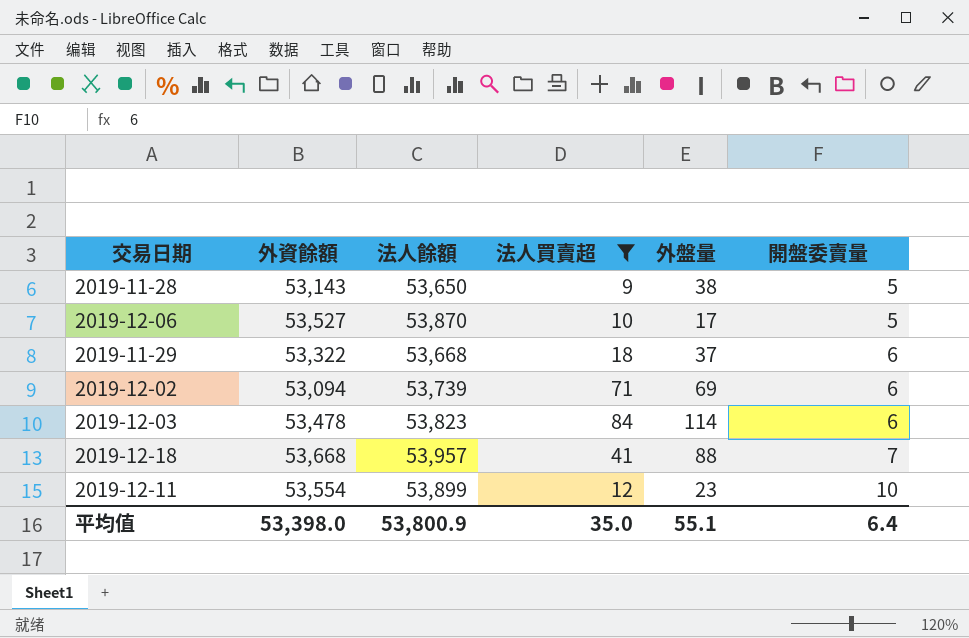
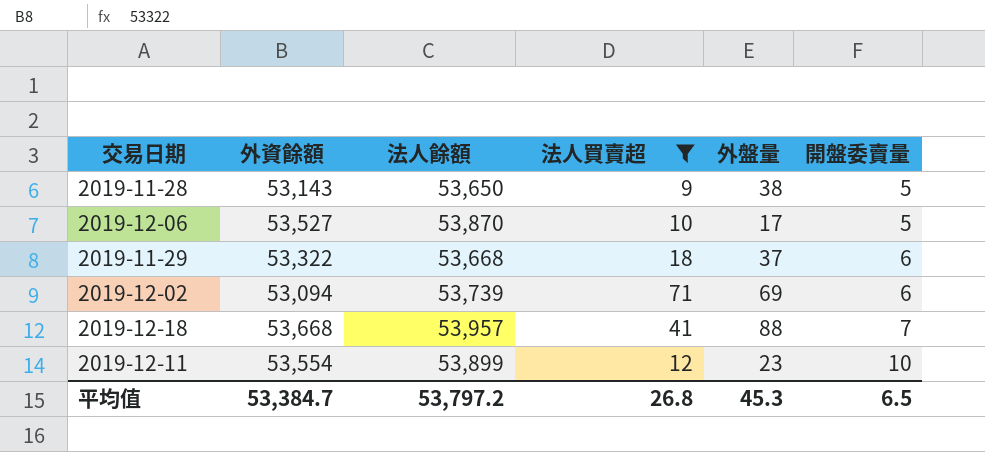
row 2019-12-03: 53,478 | 53,823 | 84 | 114 | 6 -> none
平均值 | 外資餘額: 53,398.0 -> 53,384.7
平均值 | 法人餘額: 53,800.9 -> 53,797.2
平均值 | 法人買賣超: 35.0 -> 26.8
平均值 | 外盤量: 55.1 -> 45.3
平均值 | 開盤委賣量: 6.4 -> 6.5

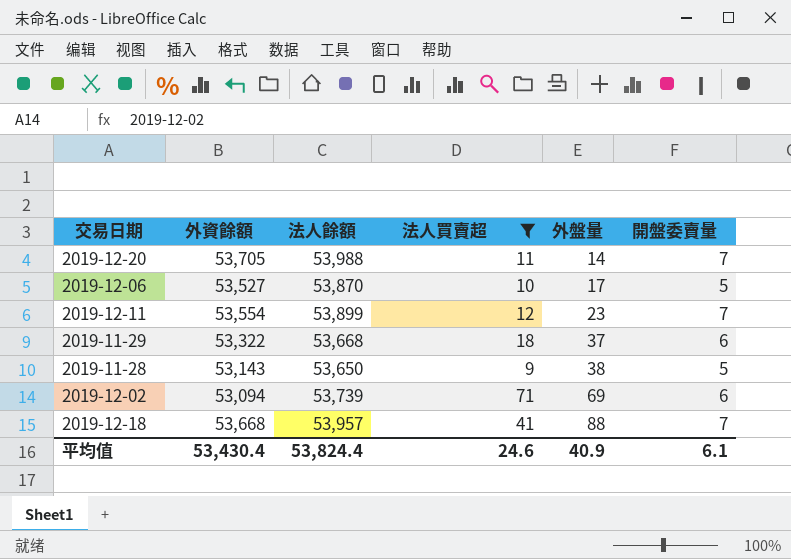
row order: 開盤委賣量 ascending -> 外盤量 ascending
row 2019-12-20: none -> 53,705 | 53,988 | 11 | 14 | 7
2019-12-11 | 開盤委賣量: 10 -> 7
平均值 | 外資餘額: 53,384.7 -> 53,430.4
平均值 | 法人餘額: 53,797.2 -> 53,824.4
平均值 | 法人買賣超: 26.8 -> 24.6
平均值 | 外盤量: 45.3 -> 40.9
平均值 | 開盤委賣量: 6.5 -> 6.1

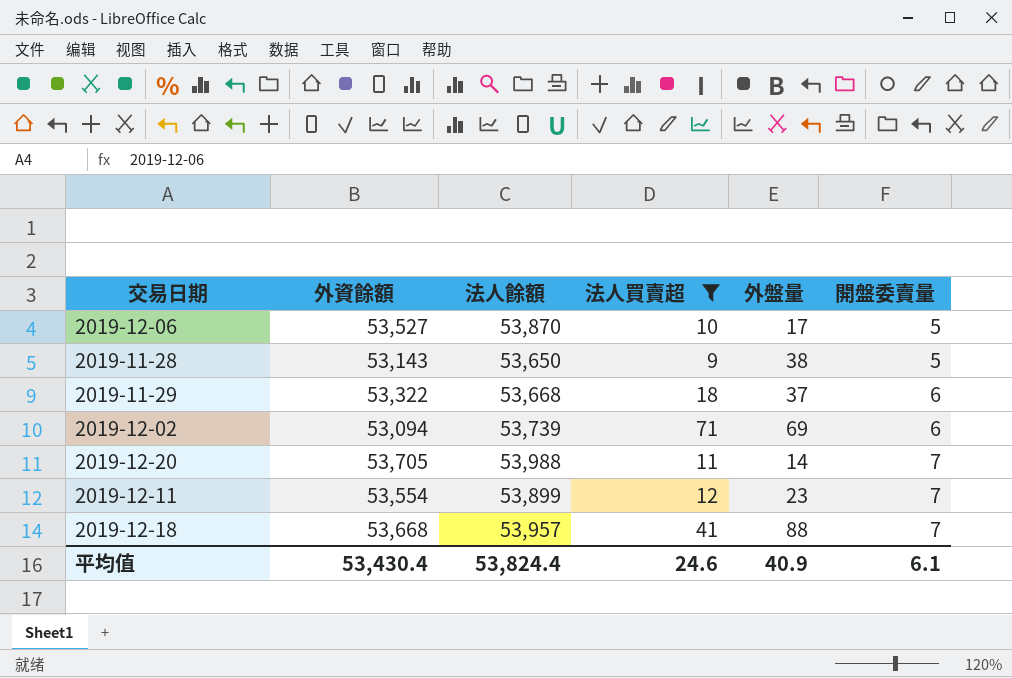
row order: 外盤量 ascending -> 開盤委賣量 ascending

